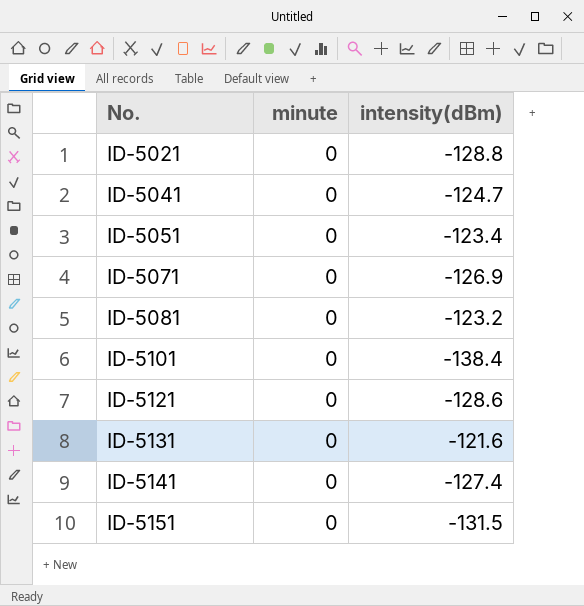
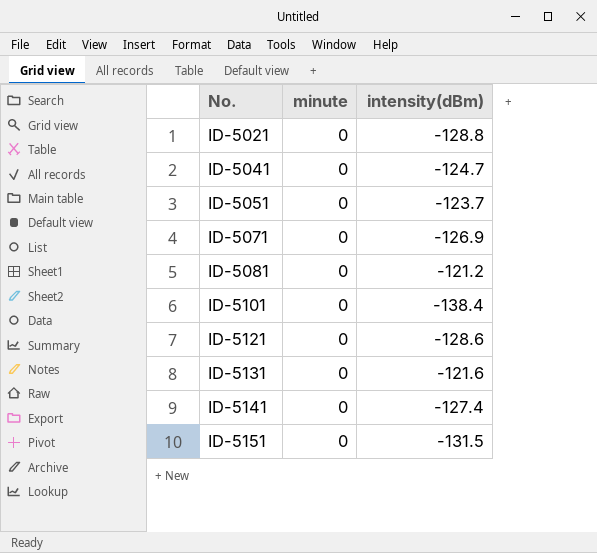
ID-5051 | intensity(dBm): -123.4 -> -123.7
ID-5081 | intensity(dBm): -123.2 -> -121.2

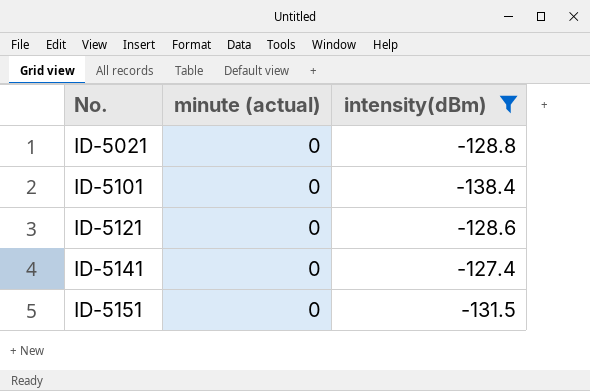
filter: none -> intensity(dBm) <= -127.4
column name: minute -> minute (actual)

